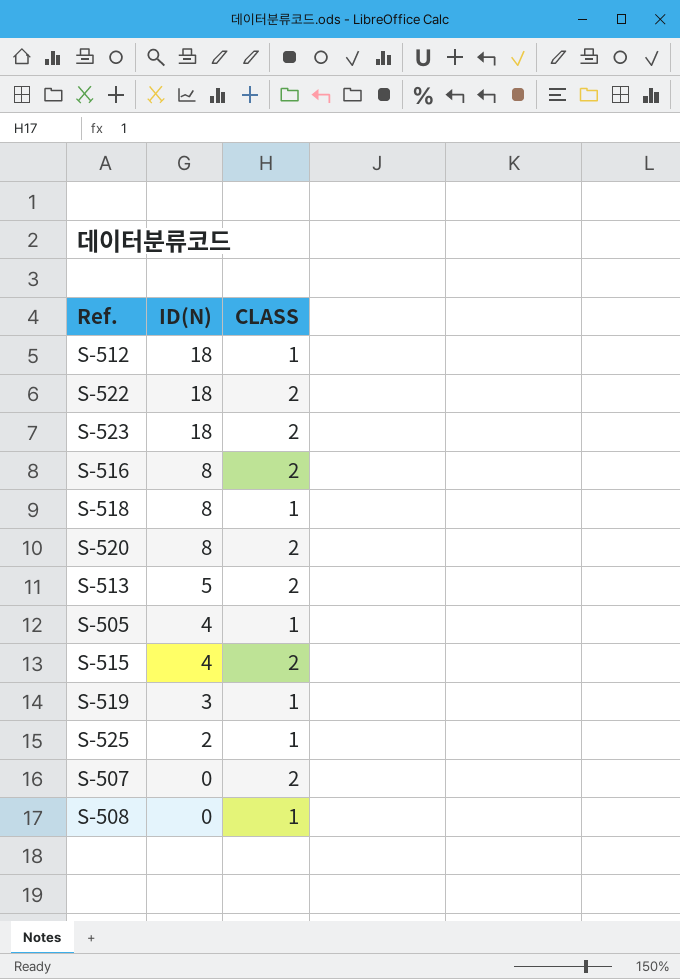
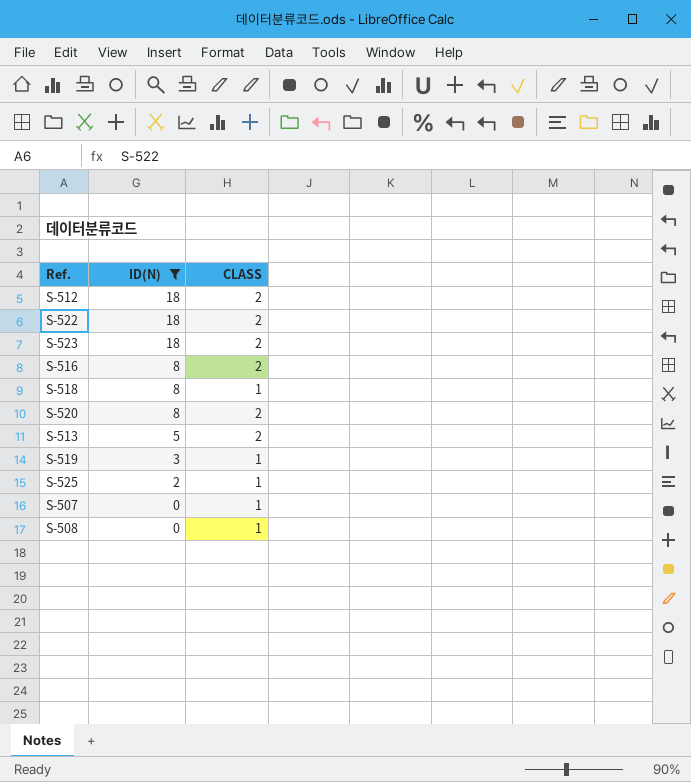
filter: none -> ID(N) != 4
S-512 | CLASS: 1 -> 2
S-507 | CLASS: 2 -> 1

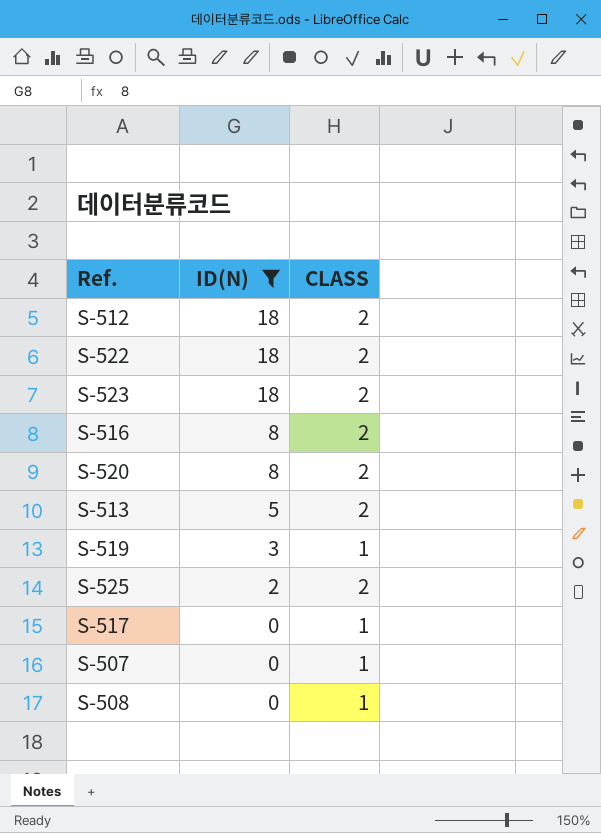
row S-518: 8 | 1 -> none
S-525 | CLASS: 1 -> 2
row S-517: none -> 0 | 1

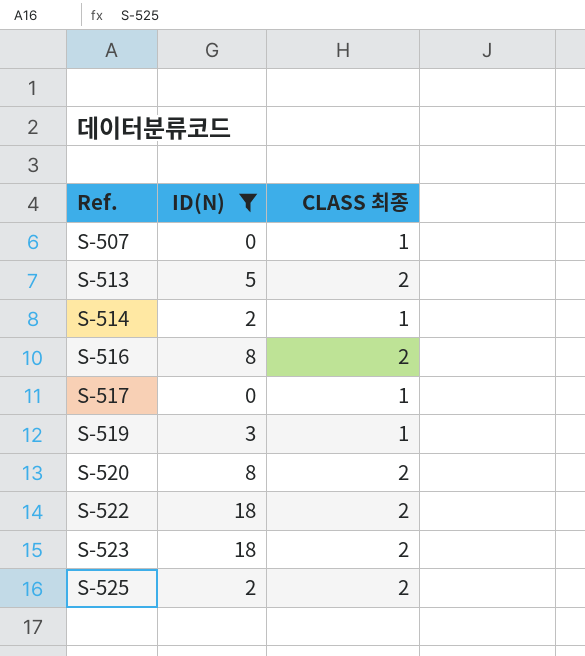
row order: ID(N) descending -> Ref. ascending
column name: CLASS -> CLASS 최종
row S-512: 18 | 2 -> none
row S-508: 0 | 1 -> none
row S-514: none -> 2 | 1

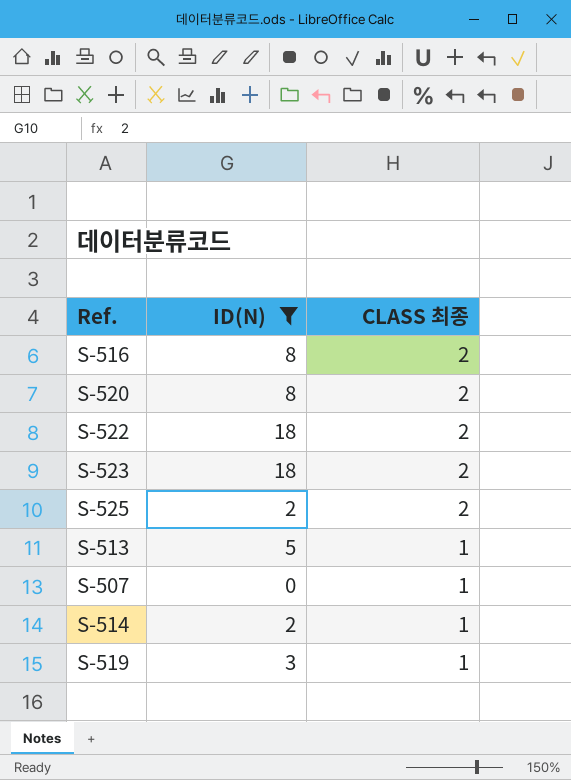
row order: Ref. ascending -> CLASS 최종 descending
row S-517: 0 | 1 -> none
S-513 | CLASS 최종: 2 -> 1

